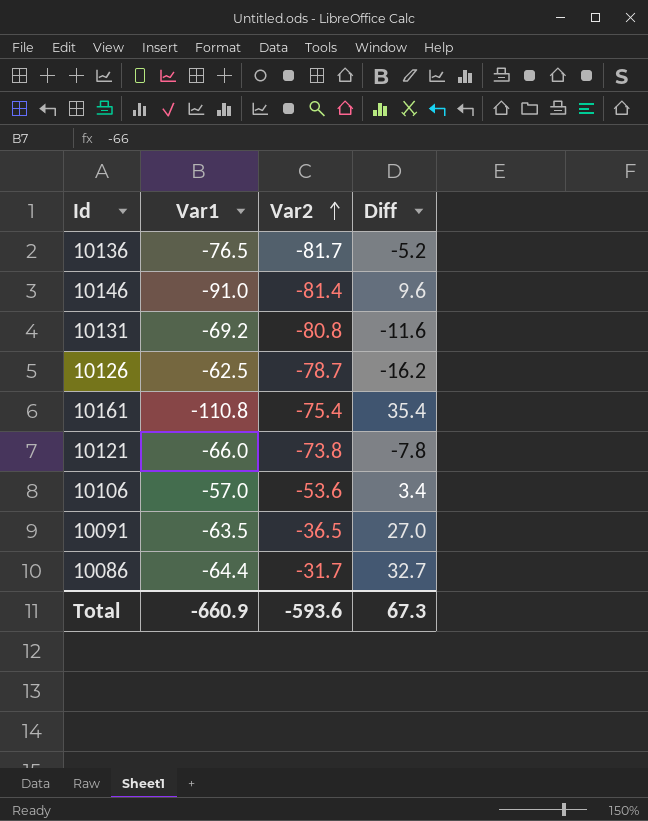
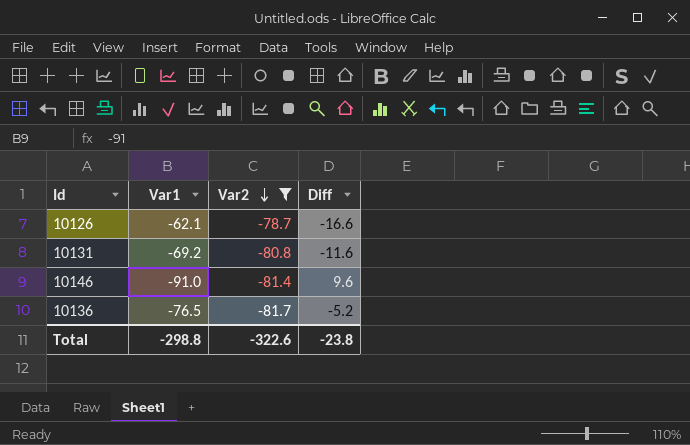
filter: none -> Var2 <= -78.7
row order: Var2 ascending -> Var2 descending
10126 | Var1: -62.5 -> -62.1
10126 | Diff: -16.2 -> -16.6
Total | Var1: -660.9 -> -298.8
Total | Var2: -593.6 -> -322.6
Total | Diff: 67.3 -> -23.8

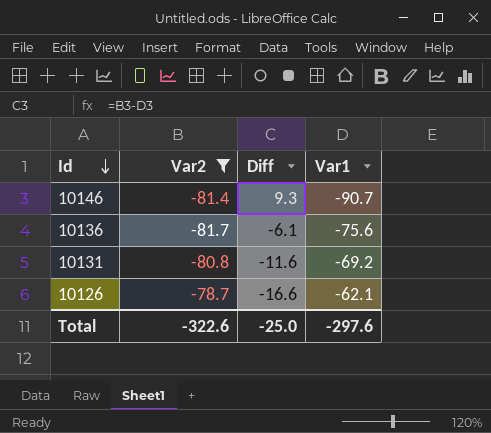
row order: Var2 descending -> Id descending
column Var1 | position: 2 -> 4
10146 | Diff: 9.6 -> 9.3
10146 | Var1: -91.0 -> -90.7
10136 | Diff: -5.2 -> -6.1
10136 | Var1: -76.5 -> -75.6
Total | Diff: -23.8 -> -25.0
Total | Var1: -298.8 -> -297.6

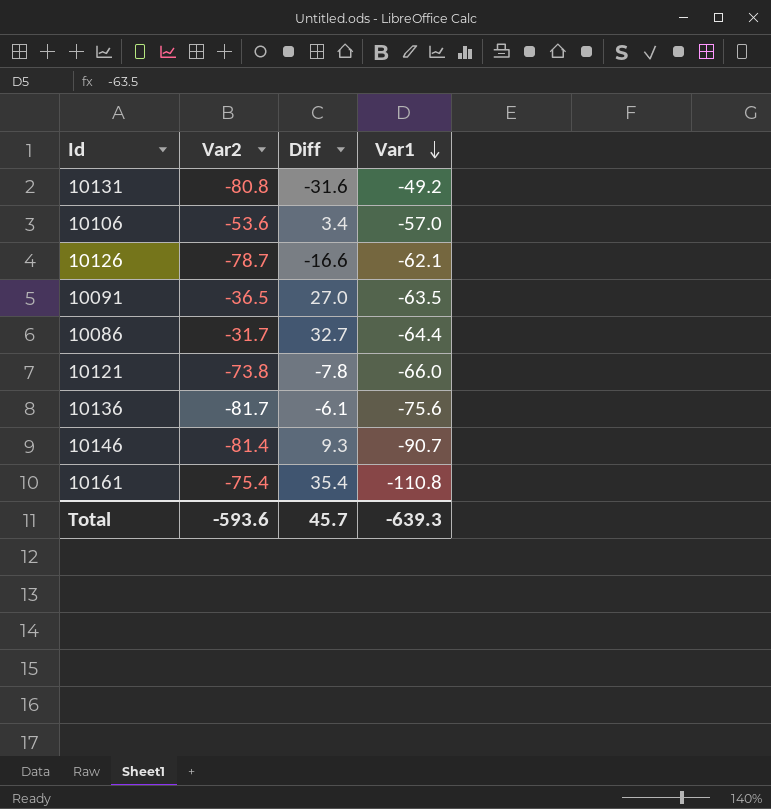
filter: Var2 <= -78.7 -> none
row order: Id descending -> Var1 descending
10131 | Diff: -11.6 -> -31.6
10131 | Var1: -69.2 -> -49.2
Total | Var2: -322.6 -> -593.6
Total | Diff: -25.0 -> 45.7
Total | Var1: -297.6 -> -639.3

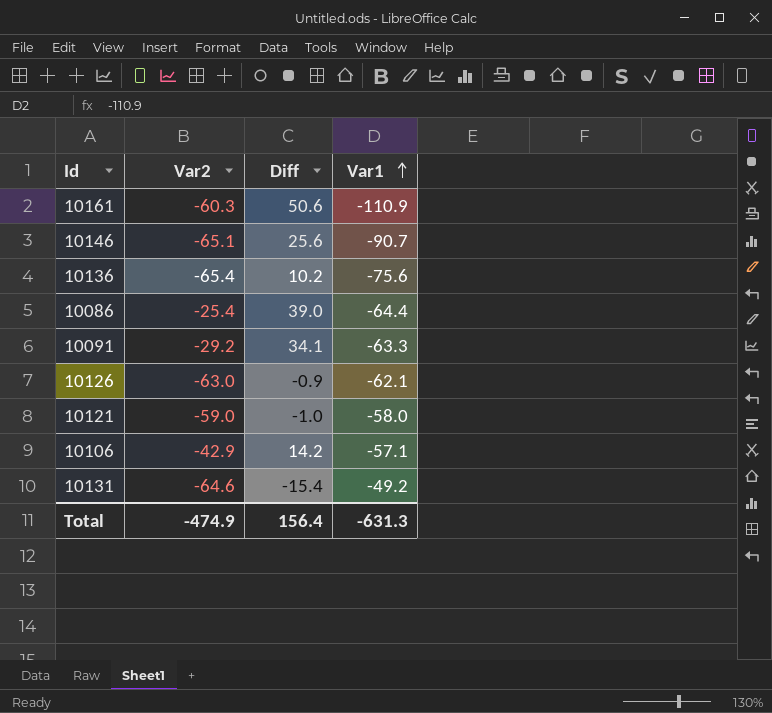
row order: Var1 descending -> Var1 ascending
10161 | Var2: -75.4 -> -60.3
10161 | Diff: 35.4 -> 50.6
10161 | Var1: -110.8 -> -110.9
10146 | Var2: -81.4 -> -65.1
10146 | Diff: 9.3 -> 25.6
10136 | Var2: -81.7 -> -65.4
10136 | Diff: -6.1 -> 10.2
10086 | Var2: -31.7 -> -25.4
10086 | Diff: 32.7 -> 39.0
10091 | Var2: -36.5 -> -29.2
10091 | Diff: 27.0 -> 34.1
10091 | Var1: -63.5 -> -63.3
10126 | Var2: -78.7 -> -63.0
10126 | Diff: -16.6 -> -0.9
10121 | Var2: -73.8 -> -59.0
10121 | Diff: -7.8 -> -1.0
10121 | Var1: -66.0 -> -58.0
10106 | Var2: -53.6 -> -42.9
10106 | Diff: 3.4 -> 14.2
10106 | Var1: -57.0 -> -57.1
10131 | Var2: -80.8 -> -64.6
10131 | Diff: -31.6 -> -15.4
Total | Var2: -593.6 -> -474.9
Total | Diff: 45.7 -> 156.4
Total | Var1: -639.3 -> -631.3

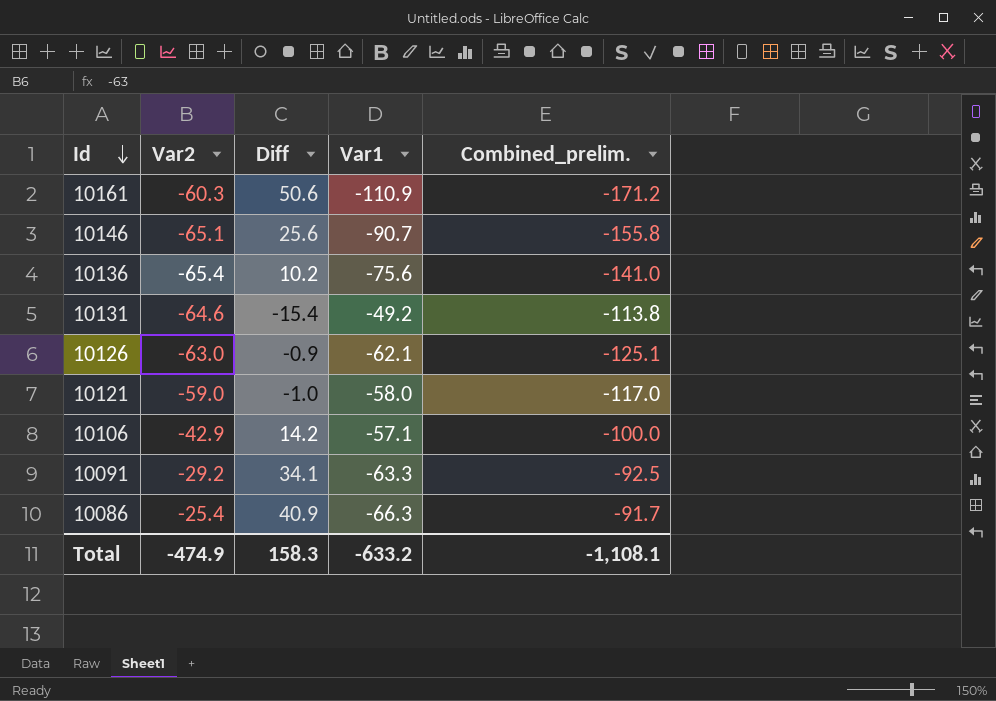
row order: Var1 ascending -> Id descending
column Combined_prelim. | formula: none -> [Var2] + [Var1]
10086 | Diff: 39.0 -> 40.9
10086 | Var1: -64.4 -> -66.3
Total | Diff: 156.4 -> 158.3
Total | Var1: -631.3 -> -633.2

